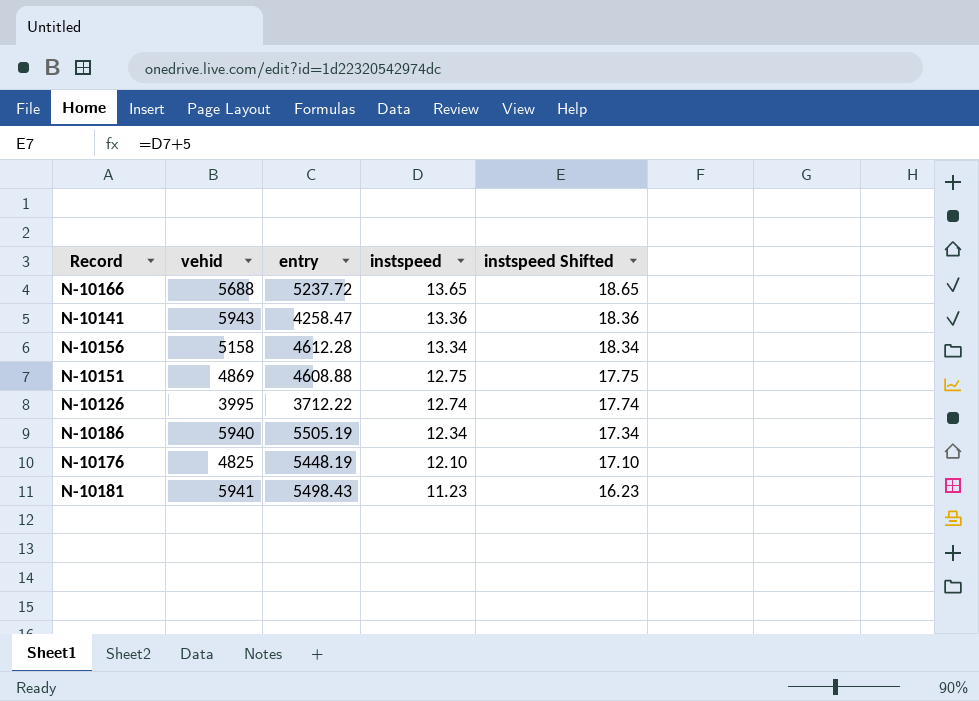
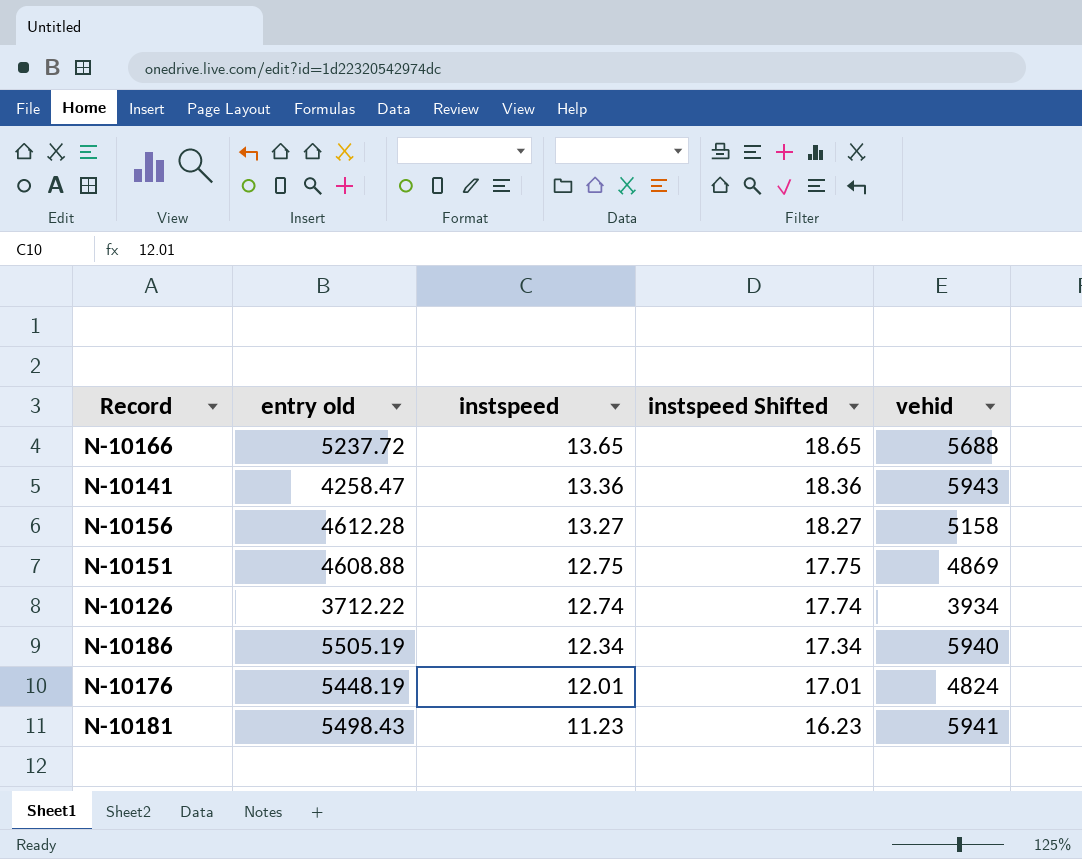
column name: entry -> entry old
column vehid | position: 2 -> 5
N-10156 | instspeed: 13.34 -> 13.27
N-10156 | instspeed Shifted: 18.34 -> 18.27
N-10126 | vehid: 3995 -> 3934
N-10176 | instspeed: 12.10 -> 12.01
N-10176 | instspeed Shifted: 17.10 -> 17.01
N-10176 | vehid: 4825 -> 4824

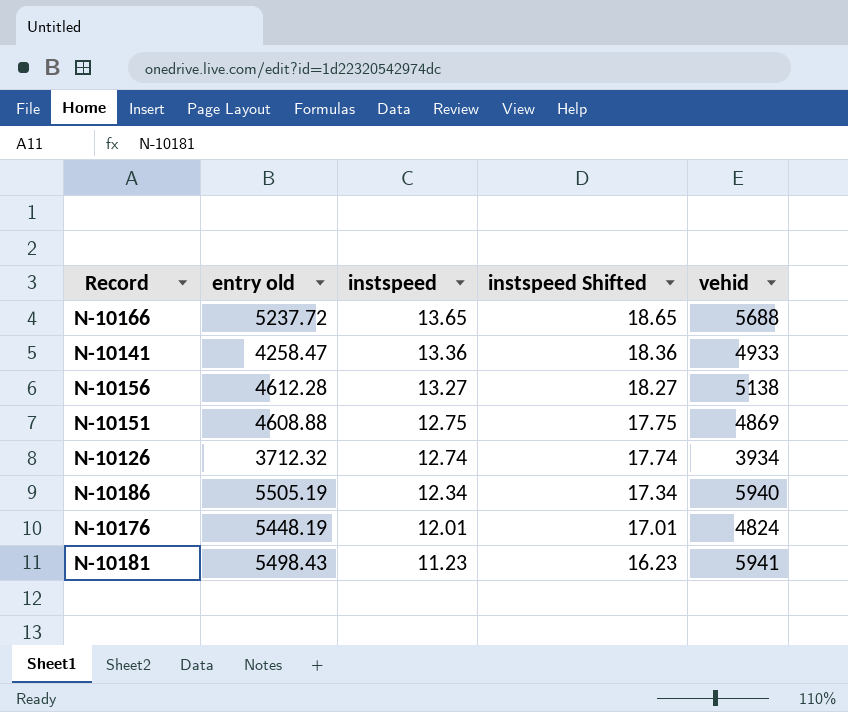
N-10141 | vehid: 5943 -> 4933
N-10156 | vehid: 5158 -> 5138
N-10126 | entry old: 3712.22 -> 3712.32

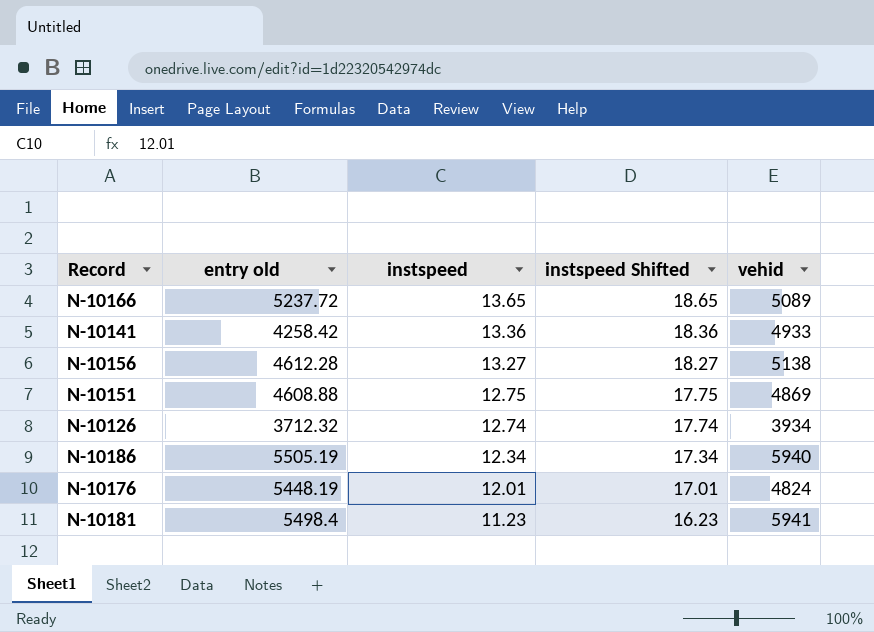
N-10166 | vehid: 5688 -> 5089
N-10141 | entry old: 4258.47 -> 4258.42
N-10181 | entry old: 5498.43 -> 5498.4

